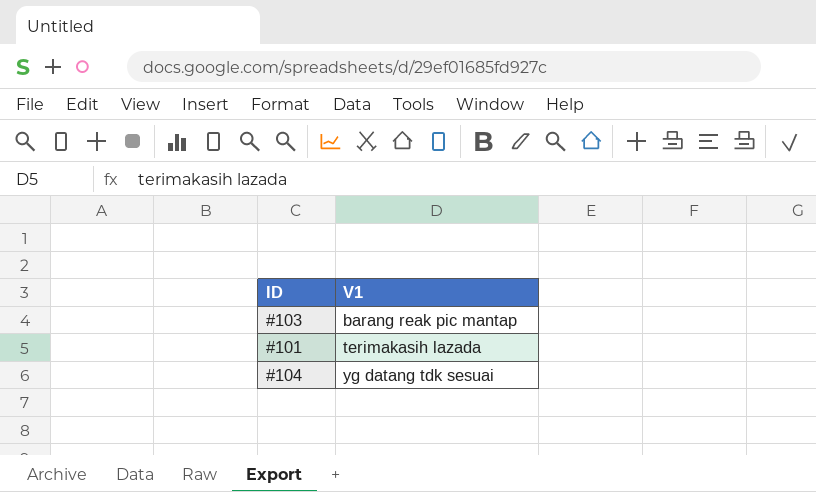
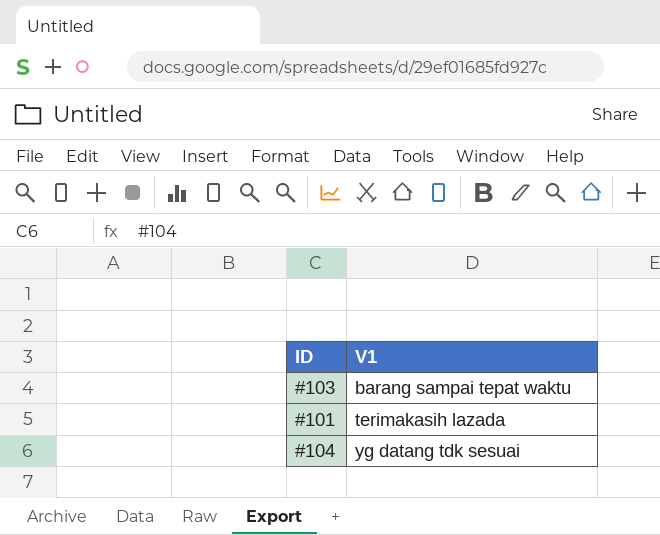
#103 | V1: barang reak pic mantap -> barang sampai tepat waktu

